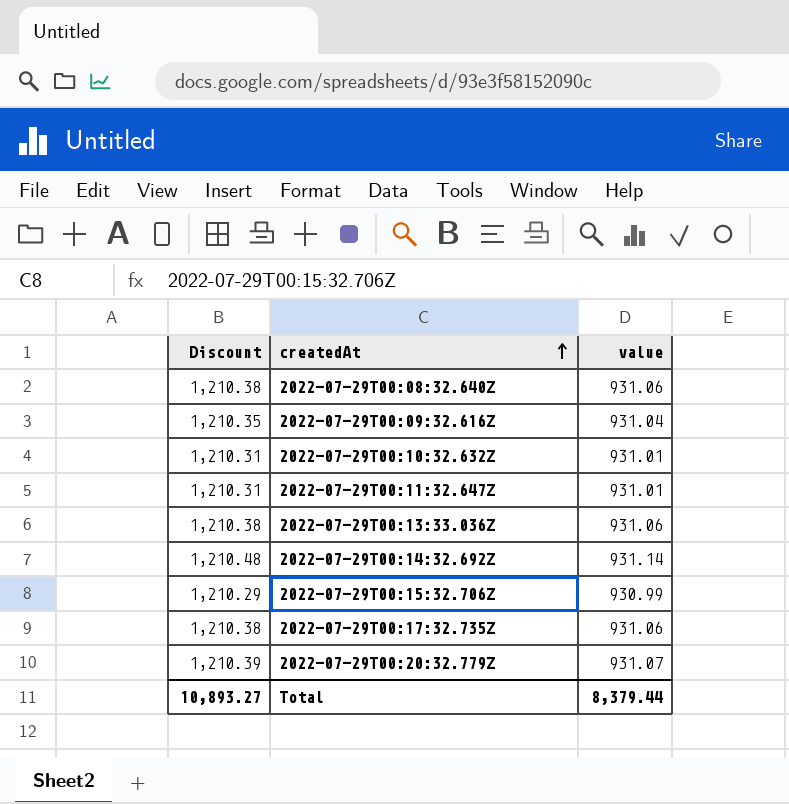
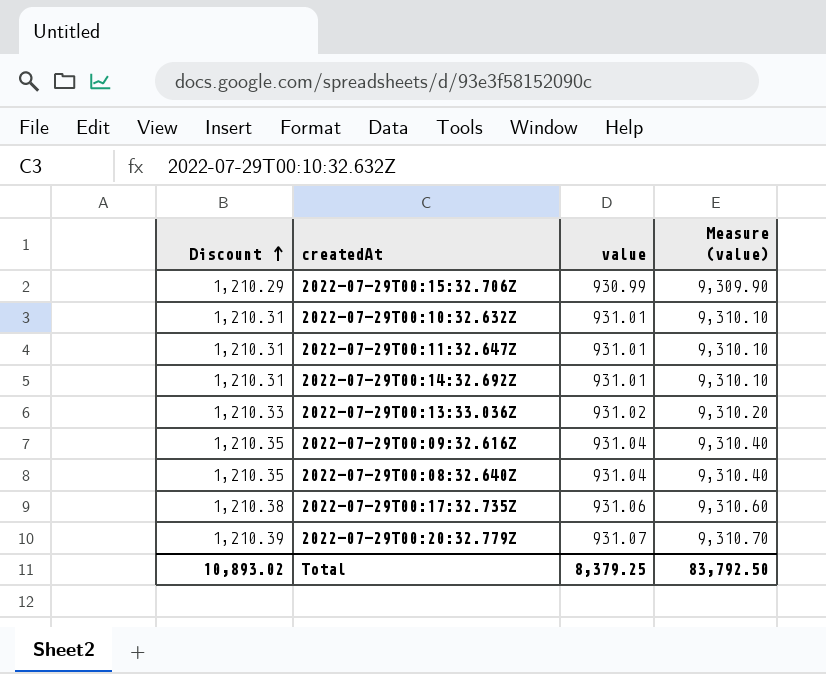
row order: createdAt ascending -> Discount ascending
column Measure (value) | formula: none -> [value] * 10
2022-07-29T00:14:32.692Z | Discount: 1,210.48 -> 1,210.31
2022-07-29T00:14:32.692Z | value: 931.14 -> 931.01
2022-07-29T00:13:33.036Z | Discount: 1,210.38 -> 1,210.33
2022-07-29T00:13:33.036Z | value: 931.06 -> 931.02
2022-07-29T00:08:32.640Z | Discount: 1,210.38 -> 1,210.35
2022-07-29T00:08:32.640Z | value: 931.06 -> 931.04
Total | Discount: 10,893.27 -> 10,893.02
Total | value: 8,379.44 -> 8,379.25

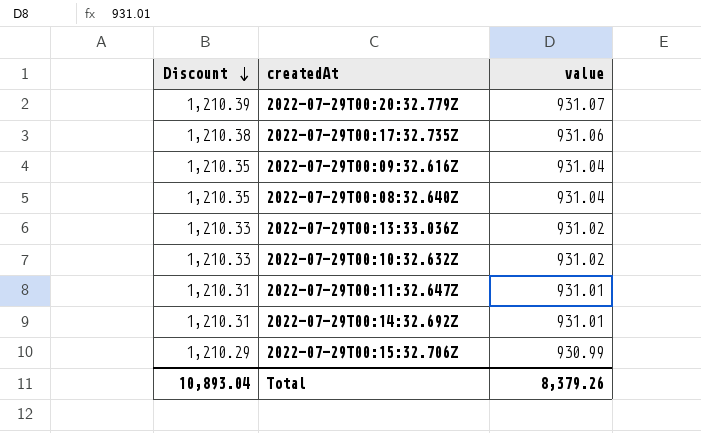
row order: Discount ascending -> Discount descending
column Measure (value) | formula: [value] * 10 -> none
2022-07-29T00:10:32.632Z | Discount: 1,210.31 -> 1,210.33
2022-07-29T00:10:32.632Z | value: 931.01 -> 931.02
Total | Discount: 10,893.02 -> 10,893.04
Total | value: 8,379.25 -> 8,379.26

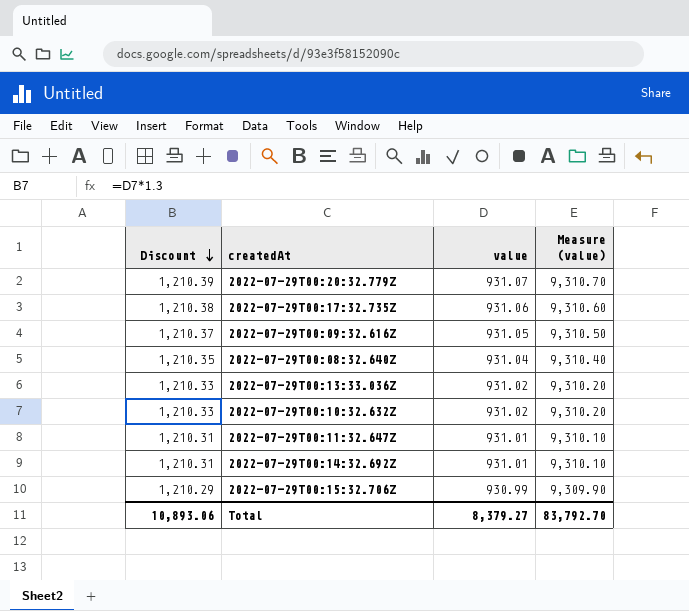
column Measure (value) | formula: none -> [value] * 10
2022-07-29T00:09:32.616Z | Discount: 1,210.35 -> 1,210.37
2022-07-29T00:09:32.616Z | value: 931.04 -> 931.05
Total | Discount: 10,893.04 -> 10,893.06
Total | value: 8,379.26 -> 8,379.27

